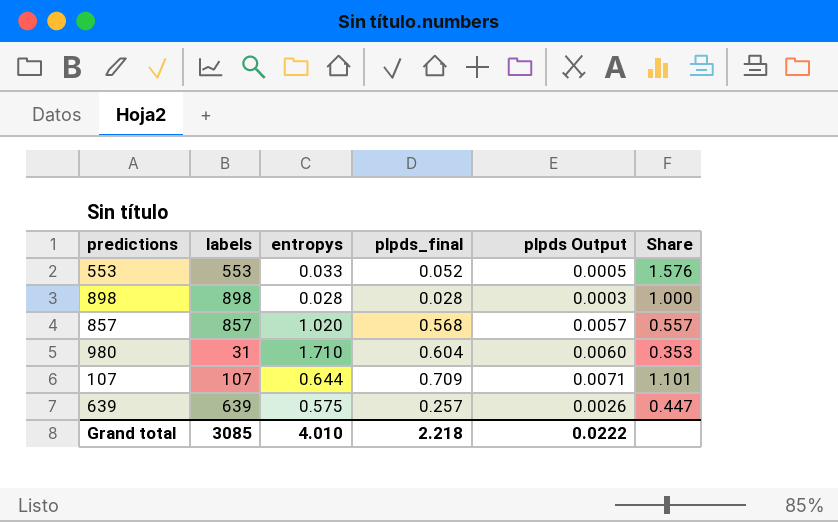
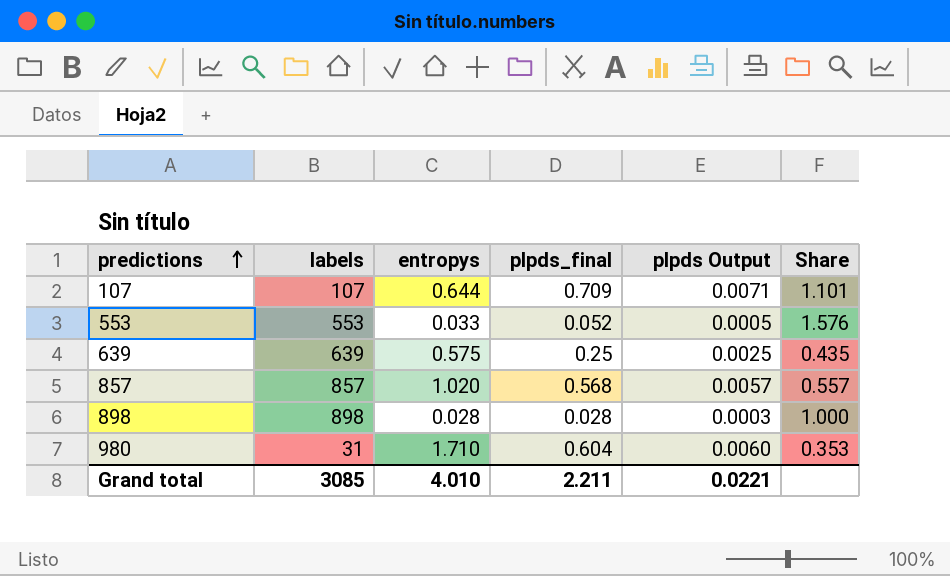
row order: none -> predictions ascending
639 | plpds_final: 0.257 -> 0.25
639 | plpds Output: 0.0026 -> 0.0025
639 | Share: 0.447 -> 0.435
Grand total | plpds_final: 2.218 -> 2.211
Grand total | plpds Output: 0.0222 -> 0.0221

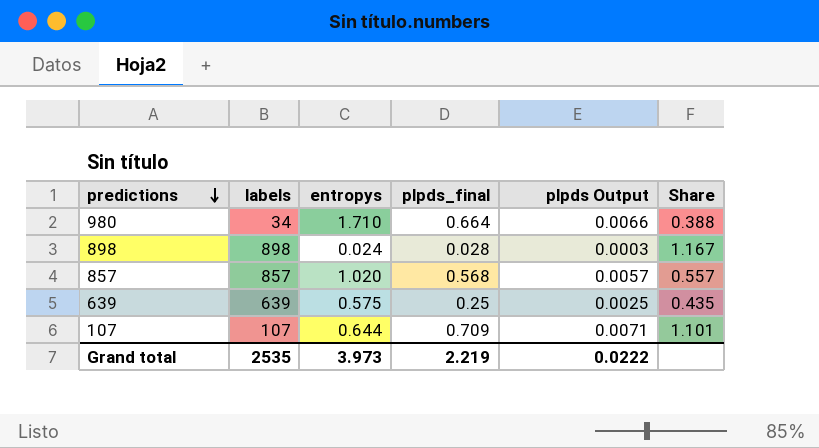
row order: predictions ascending -> predictions descending
row 553: 553 | 0.033 | 0.052 | 0.0005 | 1.576 -> none
980 | labels: 31 -> 34
980 | plpds_final: 0.604 -> 0.664
980 | plpds Output: 0.0060 -> 0.0066
980 | Share: 0.353 -> 0.388
898 | entropys: 0.028 -> 0.024
898 | Share: 1.000 -> 1.167
Grand total | labels: 3085 -> 2535
Grand total | entropys: 4.010 -> 3.973
Grand total | plpds_final: 2.211 -> 2.219
Grand total | plpds Output: 0.0221 -> 0.0222

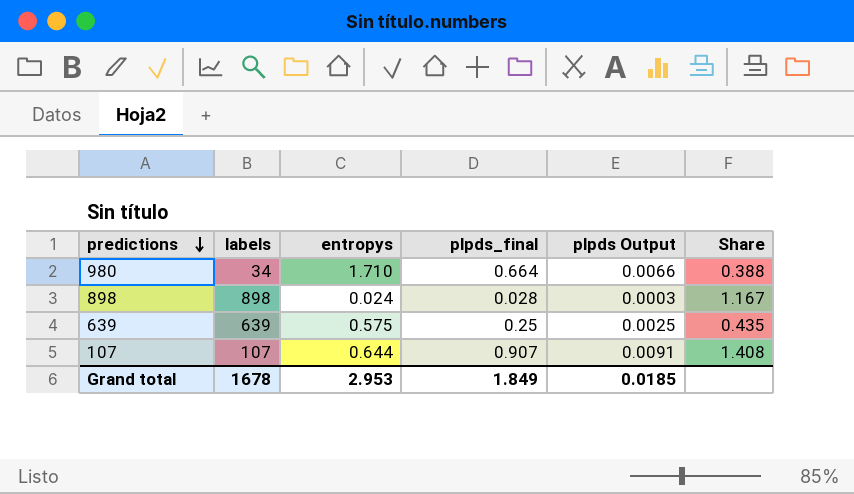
row 857: 857 | 1.020 | 0.568 | 0.0057 | 0.557 -> none
107 | plpds_final: 0.709 -> 0.907
107 | plpds Output: 0.0071 -> 0.0091
107 | Share: 1.101 -> 1.408
Grand total | labels: 2535 -> 1678
Grand total | entropys: 3.973 -> 2.953
Grand total | plpds_final: 2.219 -> 1.849
Grand total | plpds Output: 0.0222 -> 0.0185

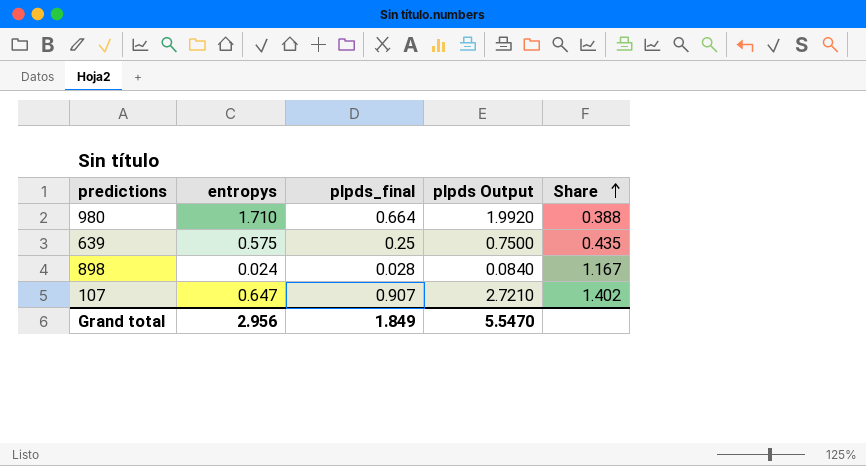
row order: predictions descending -> Share ascending
column labels | position: 2 -> none
column plpds Output | formula: [plpds_final] * 0.01 -> [plpds_final] * 3
107 | entropys: 0.644 -> 0.647
107 | Share: 1.408 -> 1.402
Grand total | entropys: 2.953 -> 2.956
Grand total | plpds Output: 0.0185 -> 5.5470

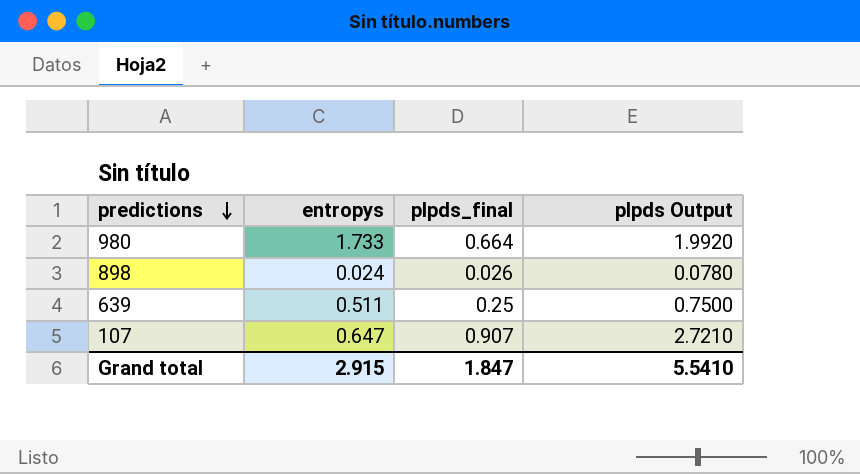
row order: Share ascending -> predictions descending
column Share | formula: [plpds_final] / [entropys] -> none
980 | entropys: 1.710 -> 1.733
898 | plpds_final: 0.028 -> 0.026
898 | plpds Output: 0.0840 -> 0.0780
639 | entropys: 0.575 -> 0.511
Grand total | entropys: 2.956 -> 2.915
Grand total | plpds_final: 1.849 -> 1.847
Grand total | plpds Output: 5.5470 -> 5.5410

